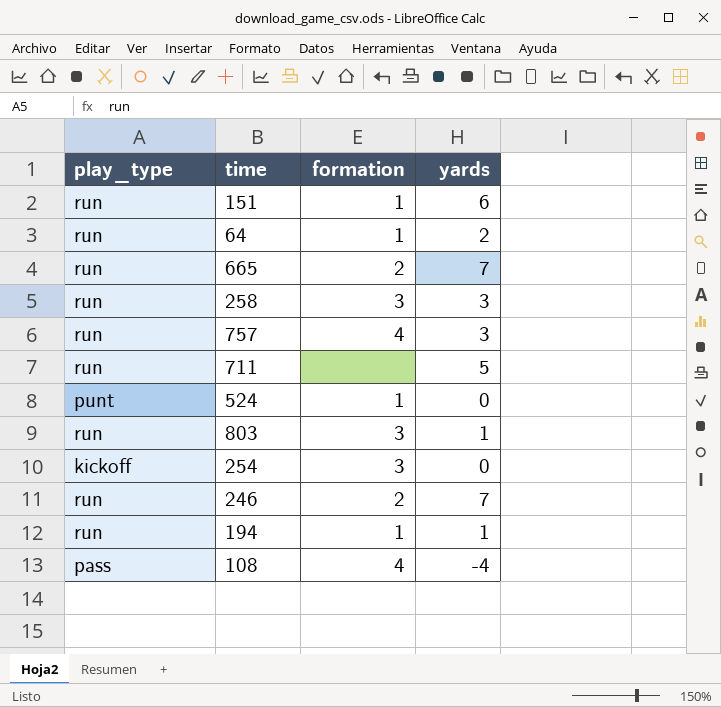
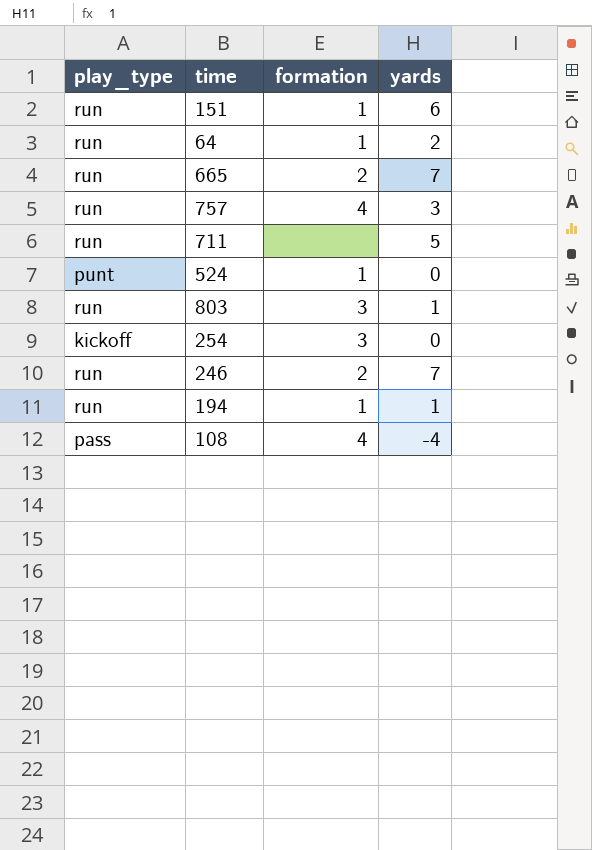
row 258: run | 3 | 3 -> none

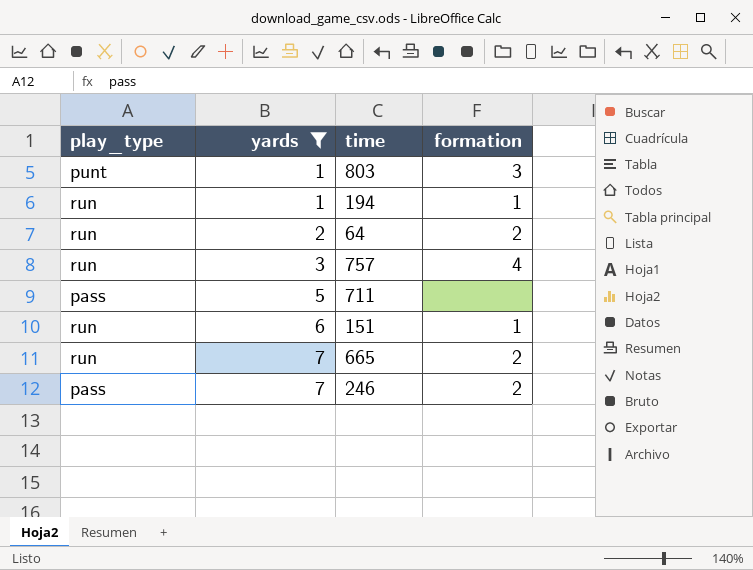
filter: none -> yards >= 1
row order: none -> yards ascending
column yards | position: 4 -> 2
803 | play_type: run -> punt
64 | formation: 1 -> 2
711 | play_type: run -> pass
246 | play_type: run -> pass

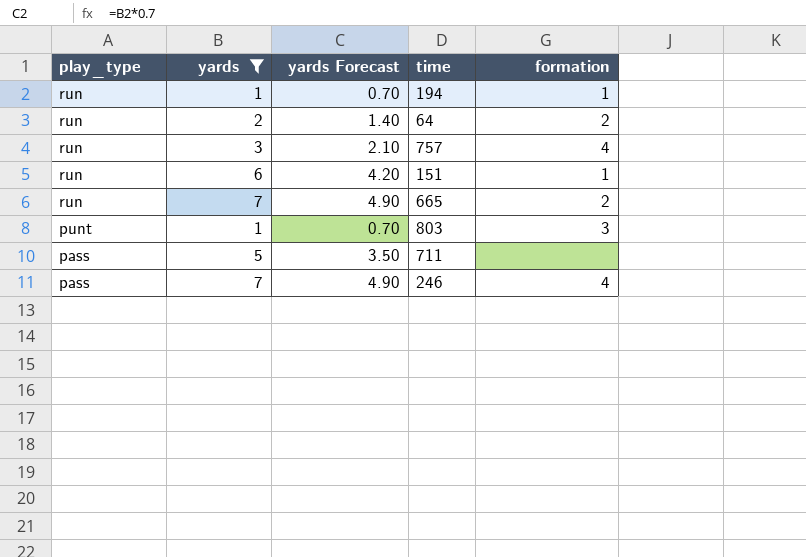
row order: yards ascending -> play_type descending
column yards Forecast | formula: none -> [yards] * 0.7
246 | formation: 2 -> 4

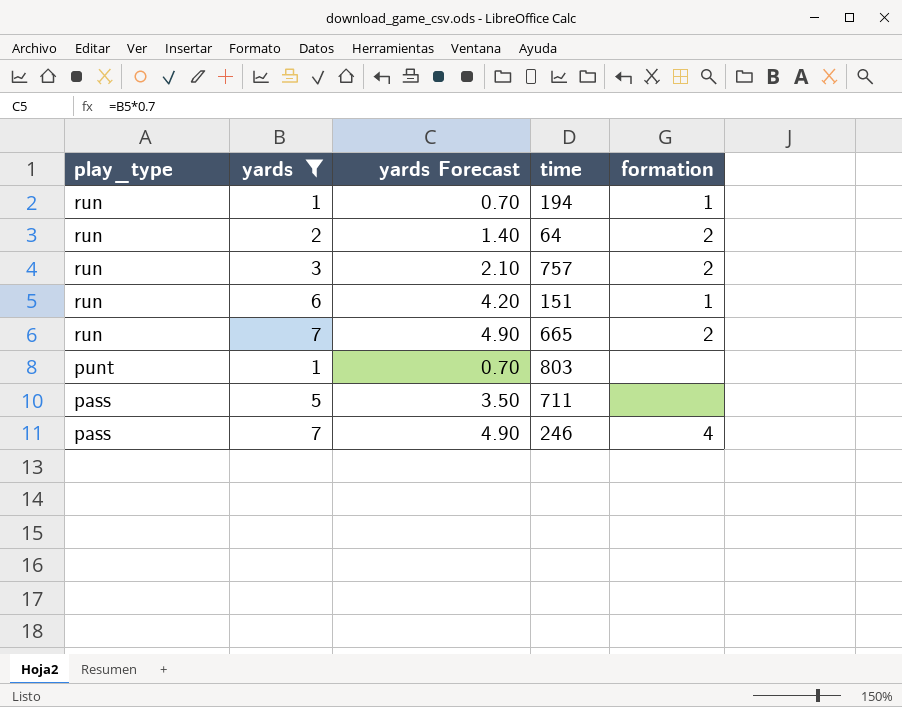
757 | formation: 4 -> 2
803 | formation: 3 -> none

